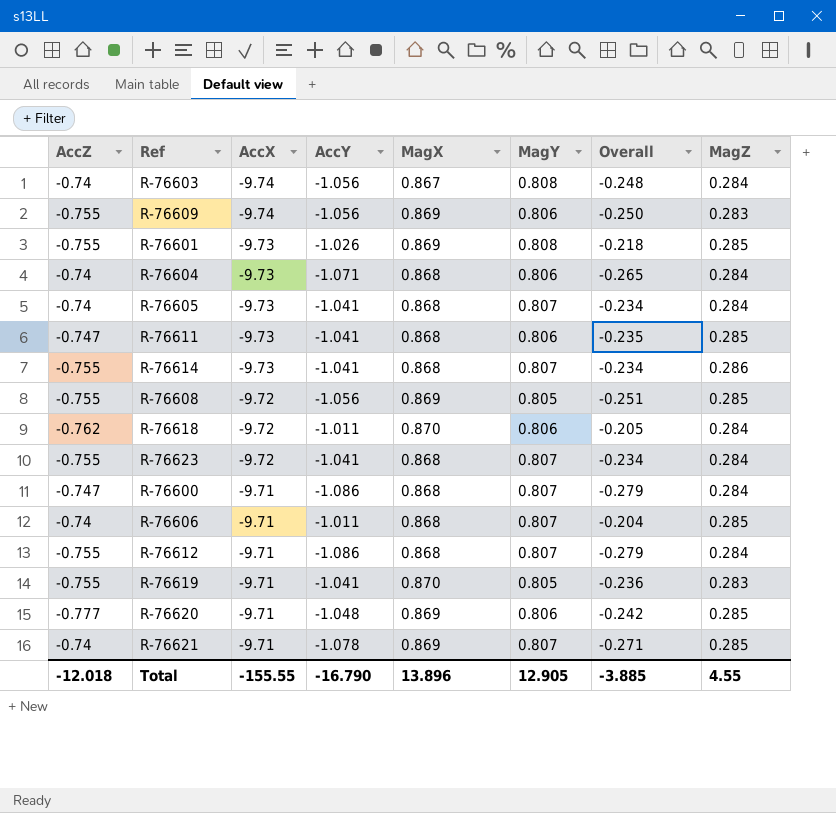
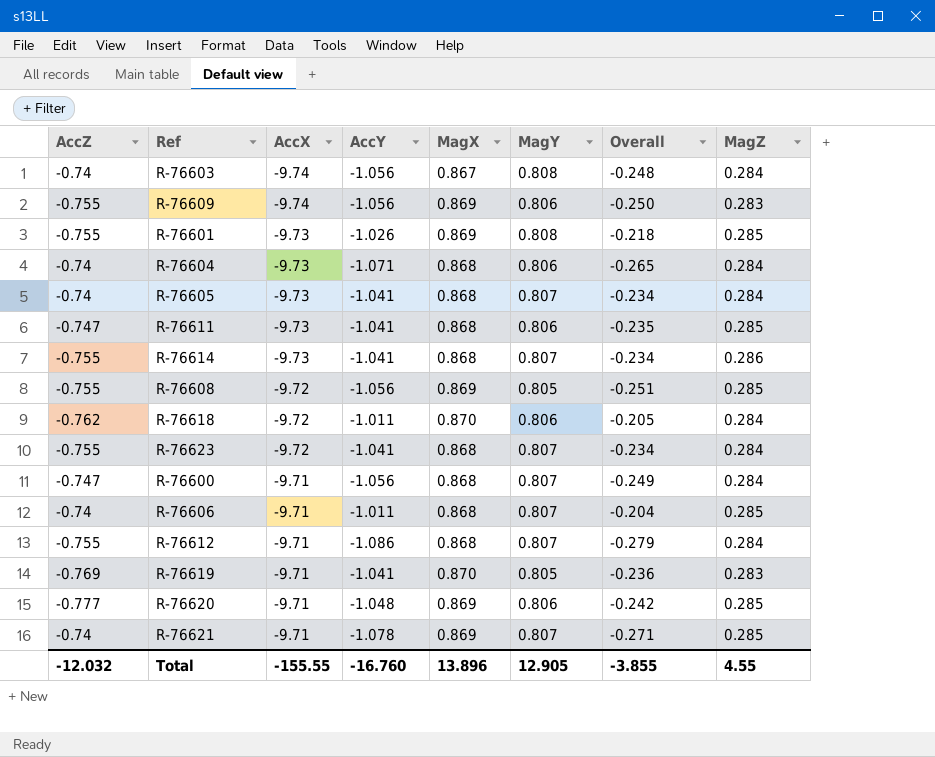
R-76600 | AccY: -1.086 -> -1.056
R-76600 | Overall: -0.279 -> -0.249
R-76619 | AccZ: -0.755 -> -0.769
Total | AccZ: -12.018 -> -12.032
Total | AccY: -16.790 -> -16.760
Total | Overall: -3.885 -> -3.855

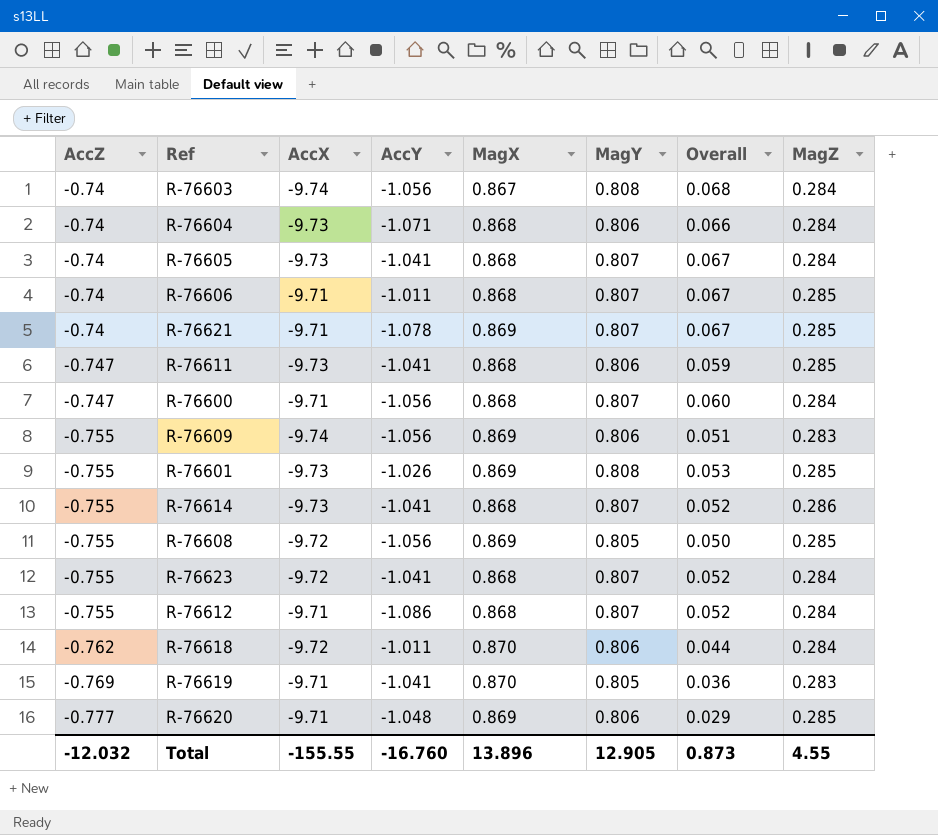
row order: AccX ascending -> AccZ descending
column Overall | formula: [AccY] + [MagY] -> [AccZ] + [MagY]
Total | Overall: -3.855 -> 0.873

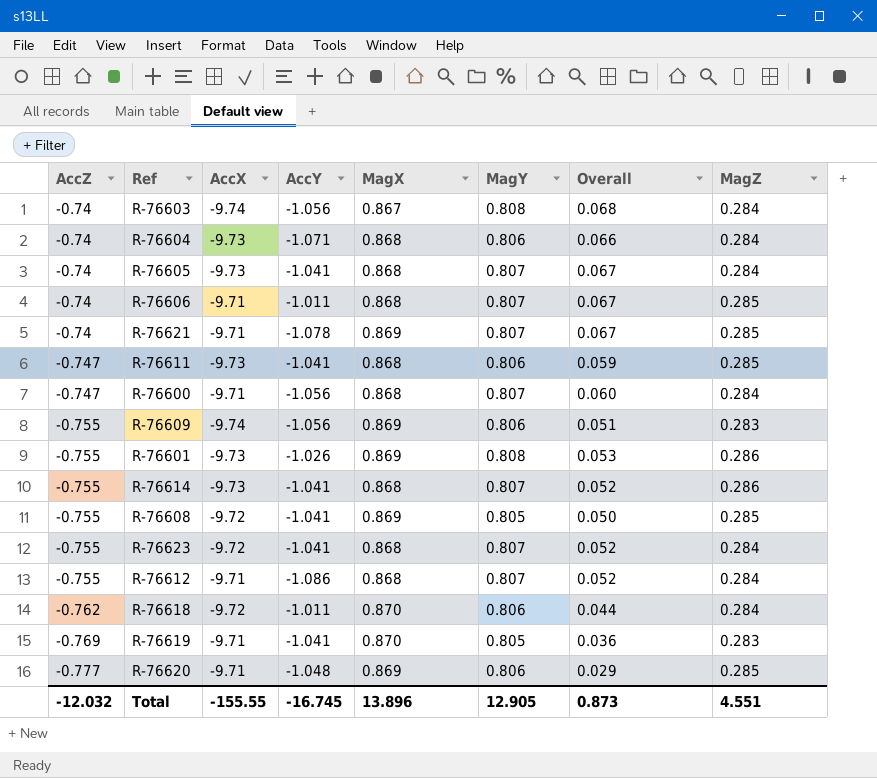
R-76601 | MagZ: 0.285 -> 0.286
R-76608 | AccY: -1.056 -> -1.041
Total | AccY: -16.760 -> -16.745
Total | MagZ: 4.55 -> 4.551

